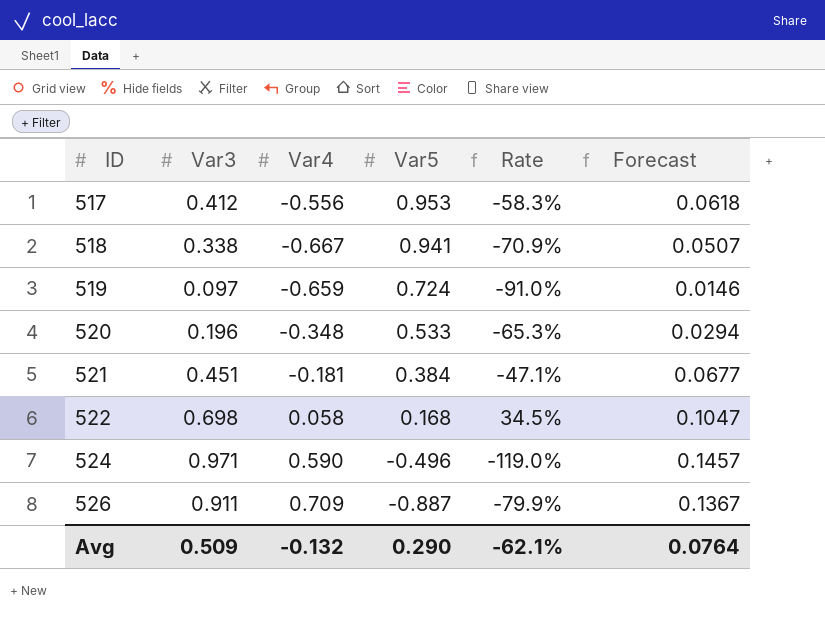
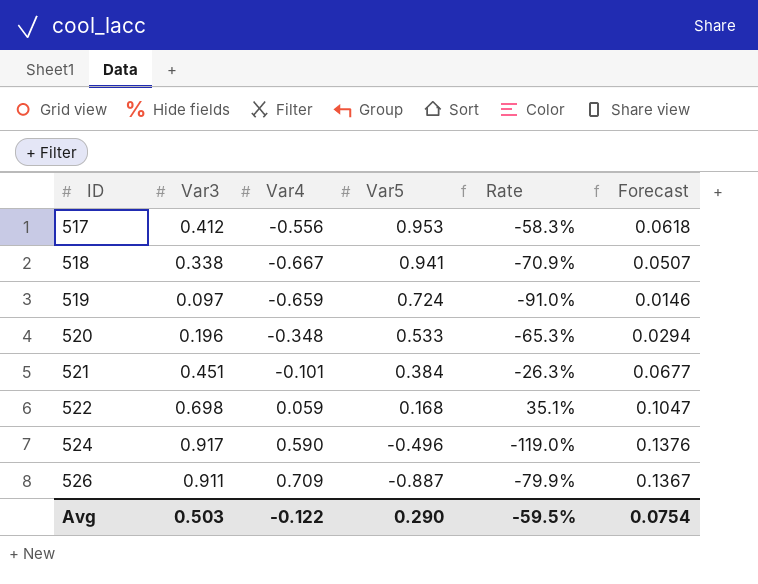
521 | Var4: -0.181 -> -0.101
521 | Rate: -47.1% -> -26.3%
522 | Var4: 0.058 -> 0.059
522 | Rate: 34.5% -> 35.1%
524 | Var3: 0.971 -> 0.917
524 | Forecast: 0.1457 -> 0.1376
Avg | Var3: 0.509 -> 0.503
Avg | Var4: -0.132 -> -0.122
Avg | Rate: -62.1% -> -59.5%
Avg | Forecast: 0.0764 -> 0.0754

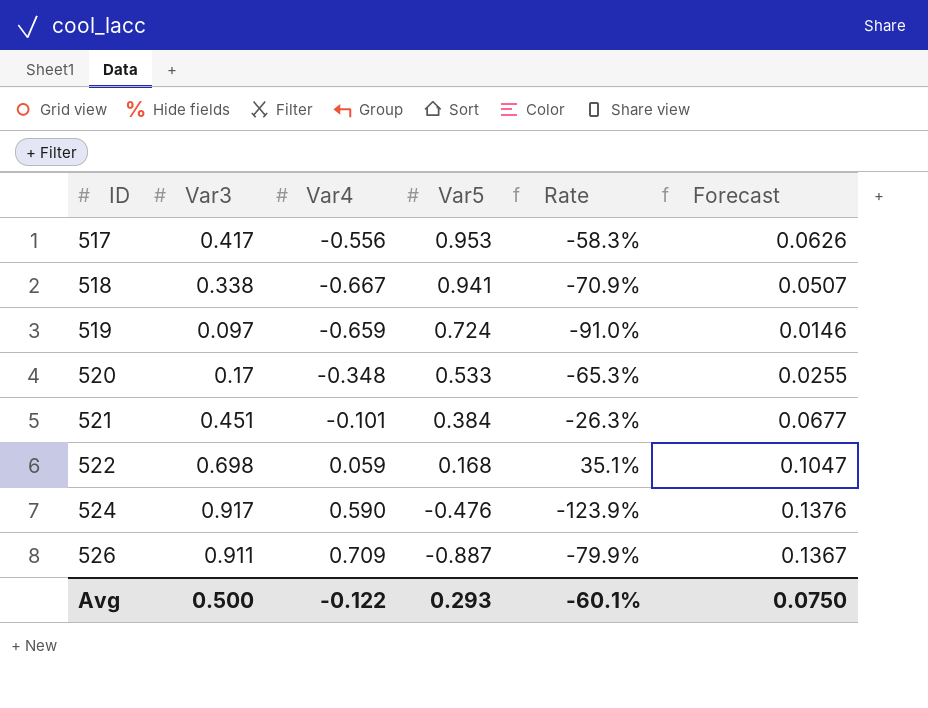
517 | Var3: 0.412 -> 0.417
517 | Forecast: 0.0618 -> 0.0626
520 | Var3: 0.196 -> 0.17
520 | Forecast: 0.0294 -> 0.0255
524 | Var5: -0.496 -> -0.476
524 | Rate: -119.0% -> -123.9%
Avg | Var3: 0.503 -> 0.500
Avg | Var5: 0.290 -> 0.293
Avg | Rate: -59.5% -> -60.1%
Avg | Forecast: 0.0754 -> 0.0750

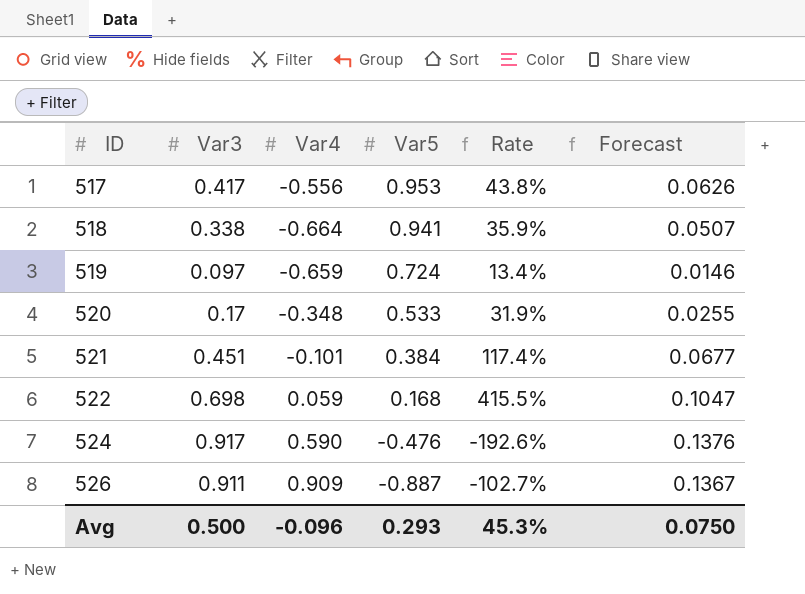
column Rate | formula: [Var4] / [Var5] -> [Var3] / [Var5]
518 | Var4: -0.667 -> -0.664
526 | Var4: 0.709 -> 0.909
Avg | Var4: -0.122 -> -0.096
Avg | Rate: -60.1% -> 45.3%

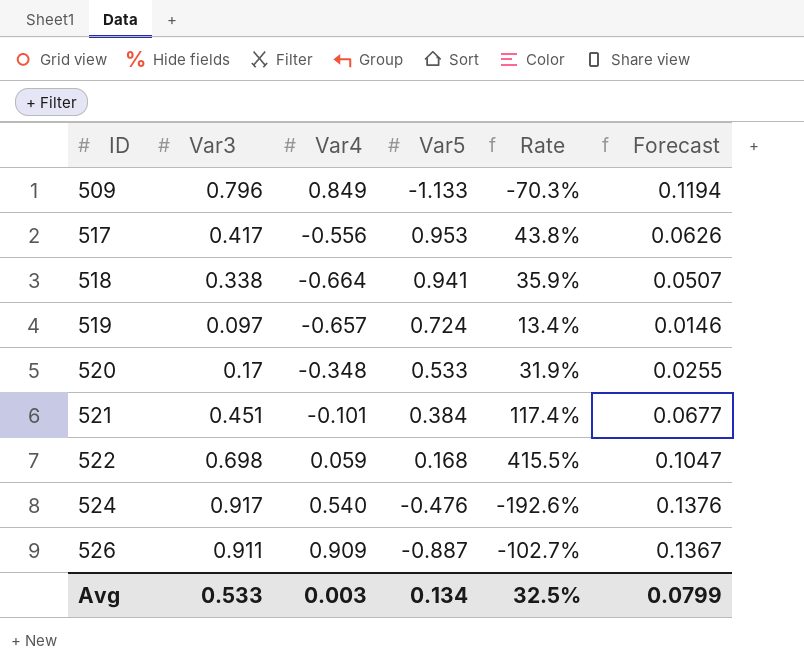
row 509: none -> 0.796 | 0.849 | -1.133 | -70.3% | 0.1194
519 | Var4: -0.659 -> -0.657
524 | Var4: 0.590 -> 0.540
Avg | Var3: 0.500 -> 0.533
Avg | Var4: -0.096 -> 0.003
Avg | Var5: 0.293 -> 0.134
Avg | Rate: 45.3% -> 32.5%
Avg | Forecast: 0.0750 -> 0.0799

